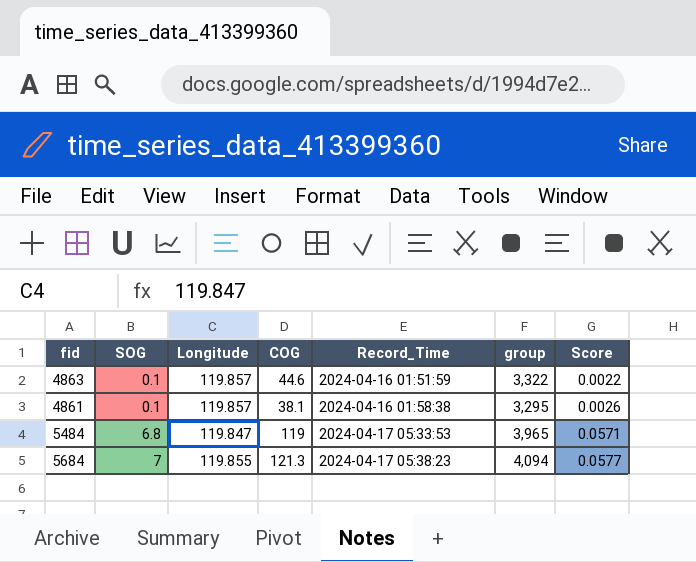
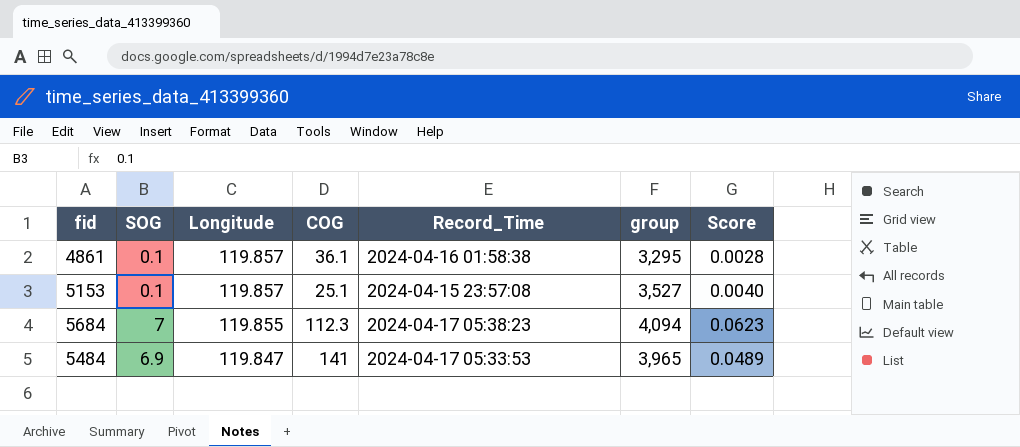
row order: SOG ascending -> Longitude descending
row 4863: 0.1 | 119.857 | 44.6 | 2024-04-16 01:51:59 | 3,322 | 0.0022 -> none
4861 | COG: 38.1 -> 36.1
4861 | Score: 0.0026 -> 0.0028
row 5153: none -> 0.1 | 119.857 | 25.1 | 2024-04-15 23:57:08 | 3,527 | 0.0040
5684 | COG: 121.3 -> 112.3
5684 | Score: 0.0577 -> 0.0623
5484 | SOG: 6.8 -> 6.9
5484 | COG: 119 -> 141
5484 | Score: 0.0571 -> 0.0489

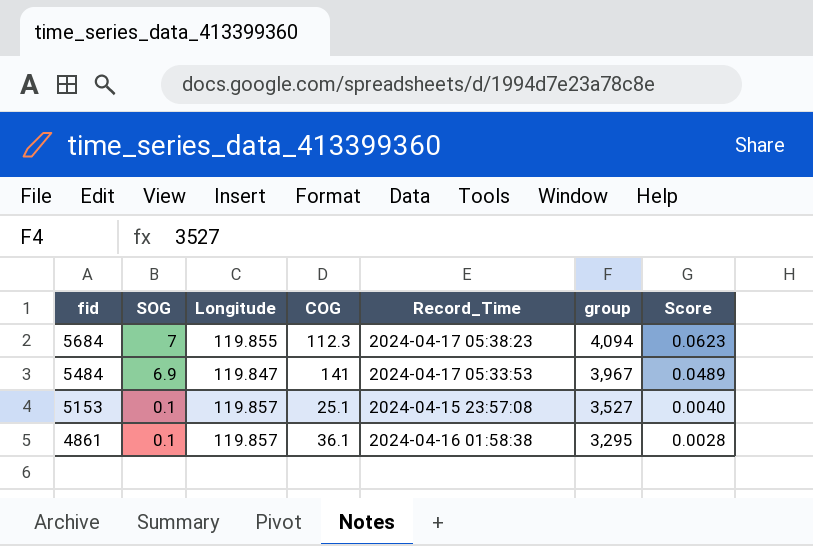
row order: Longitude descending -> fid descending
5484 | group: 3,965 -> 3,967

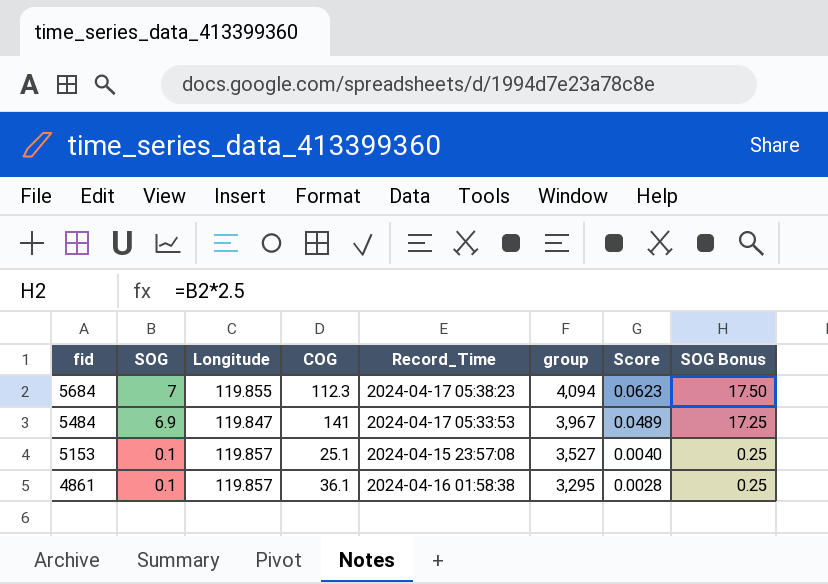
column SOG Bonus | formula: none -> [SOG] * 2.5

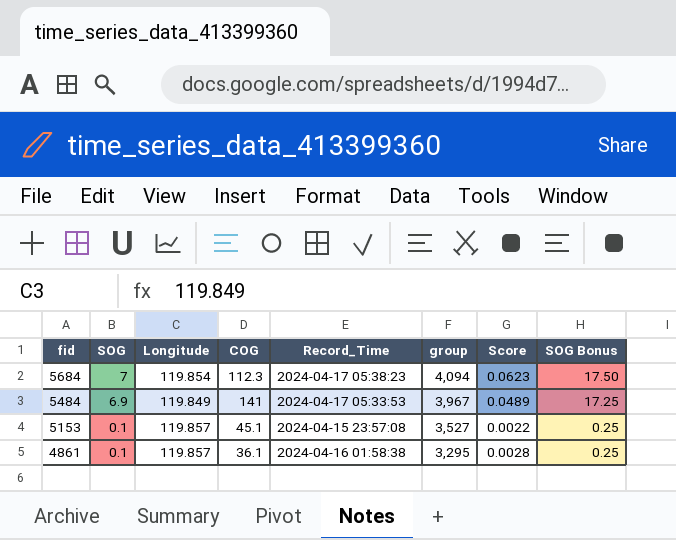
5684 | Longitude: 119.855 -> 119.854
5484 | Longitude: 119.847 -> 119.849
5153 | COG: 25.1 -> 45.1
5153 | Score: 0.0040 -> 0.0022

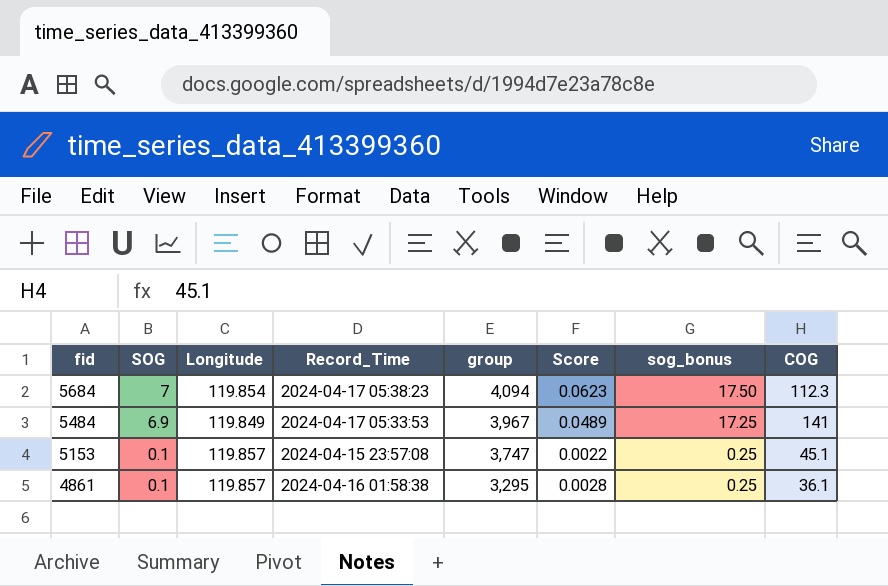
column name: SOG Bonus -> sog_bonus
column COG | position: 4 -> 8
5153 | group: 3,527 -> 3,747

